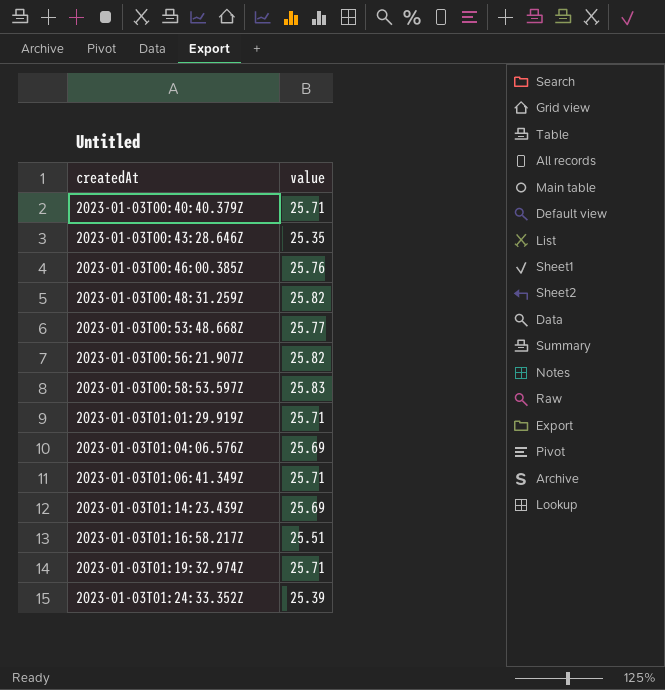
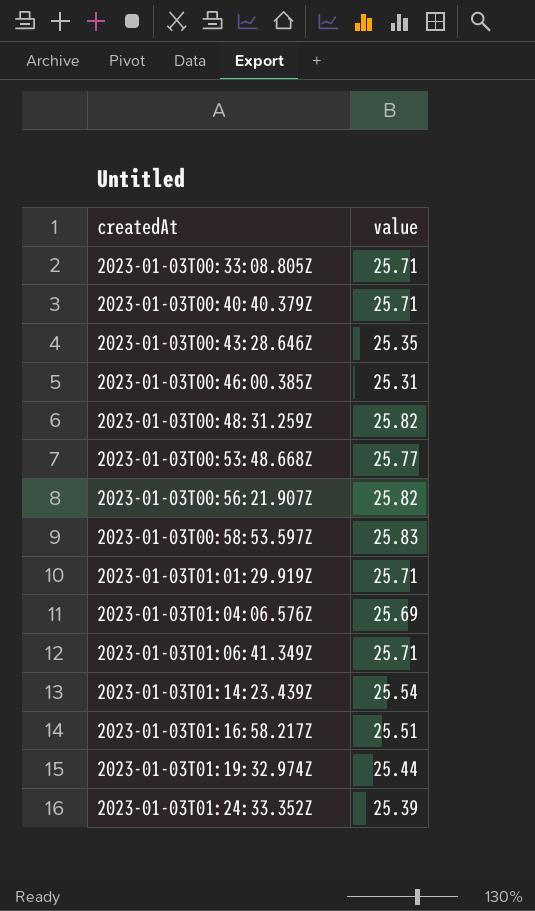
row 2023-01-03T00:33:08.805Z: none -> 25.71
2023-01-03T00:46:00.385Z | value: 25.76 -> 25.31
2023-01-03T01:14:23.439Z | value: 25.69 -> 25.54
2023-01-03T01:19:32.974Z | value: 25.71 -> 25.44

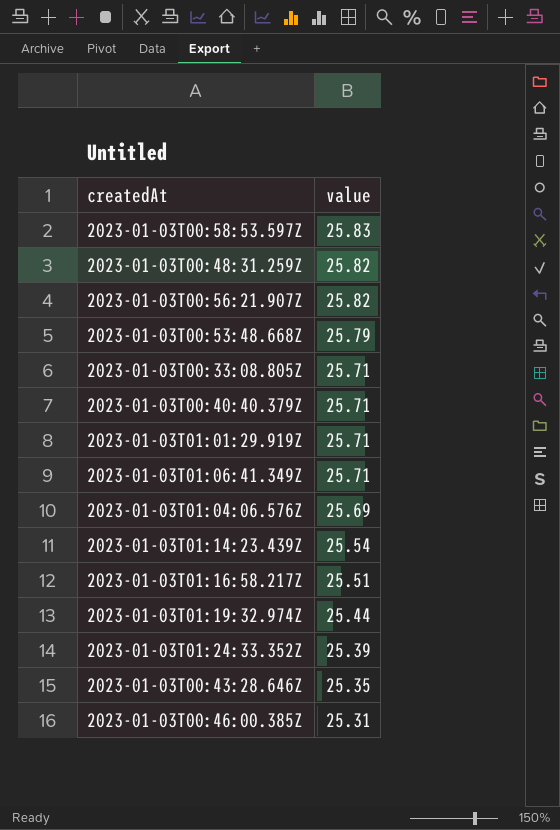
row order: createdAt ascending -> value descending
2023-01-03T00:53:48.668Z | value: 25.77 -> 25.79

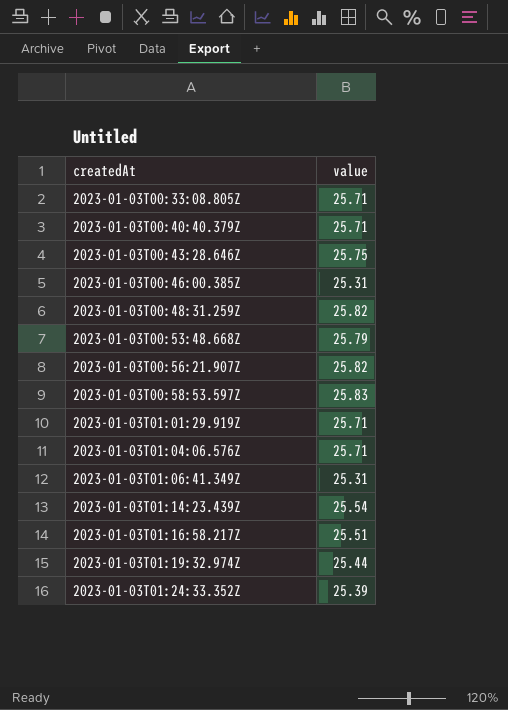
row order: value descending -> createdAt ascending
2023-01-03T00:43:28.646Z | value: 25.35 -> 25.75
2023-01-03T01:04:06.576Z | value: 25.69 -> 25.71
2023-01-03T01:06:41.349Z | value: 25.71 -> 25.31

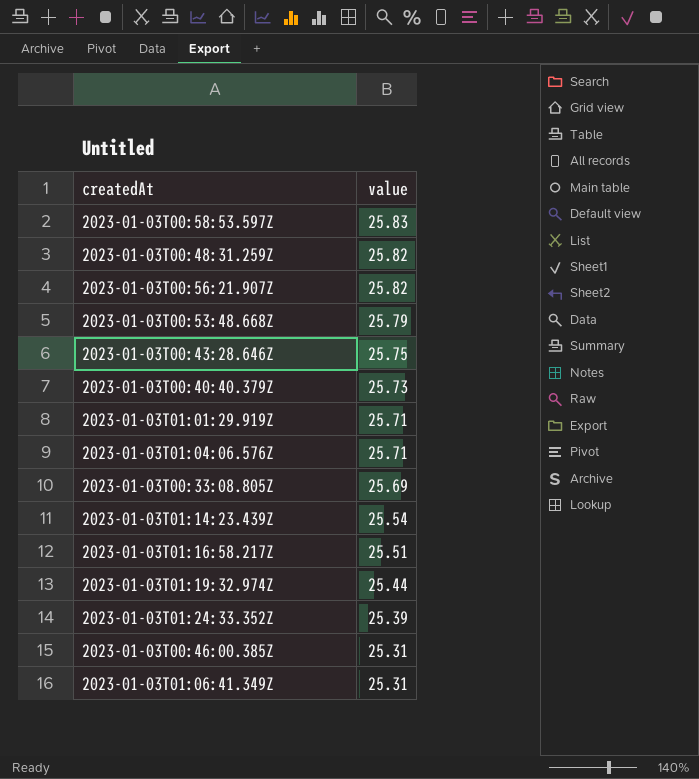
row order: createdAt ascending -> value descending
2023-01-03T00:40:40.379Z | value: 25.71 -> 25.73
2023-01-03T00:33:08.805Z | value: 25.71 -> 25.69

